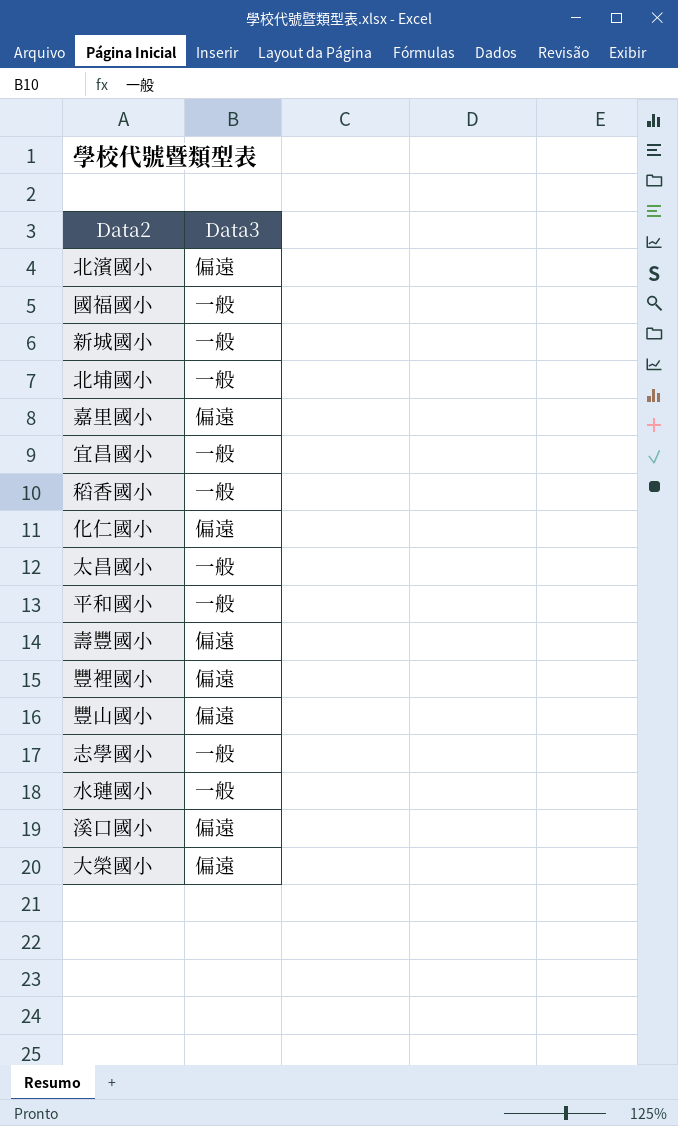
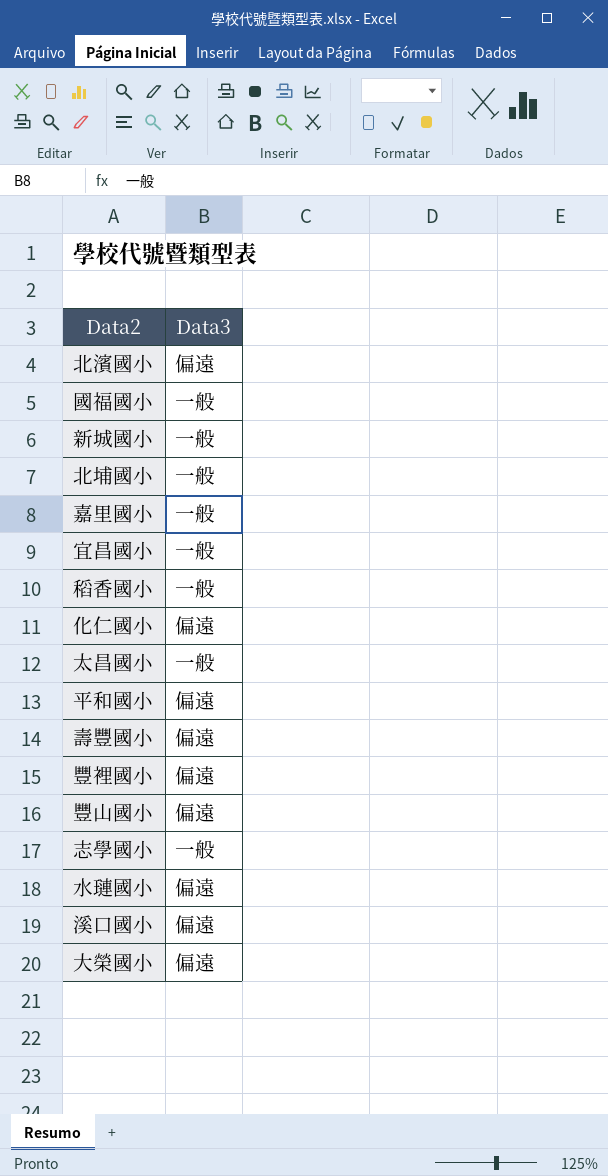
嘉里國小 | Data3: 偏遠 -> 一般
平和國小 | Data3: 一般 -> 偏遠
水璉國小 | Data3: 一般 -> 偏遠

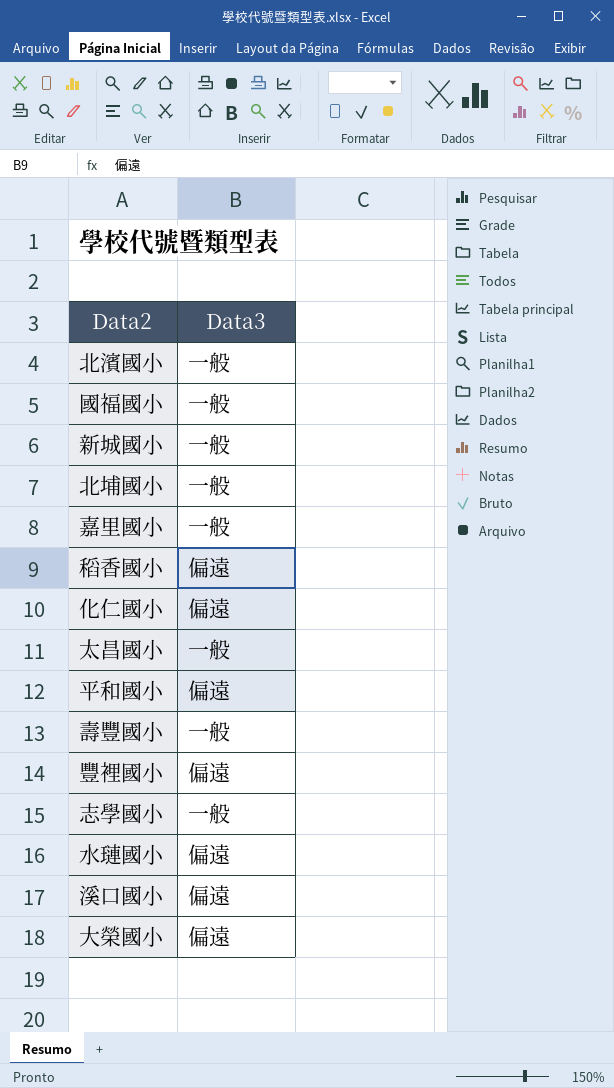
row 宜昌國小: 一般 -> none
row 豐山國小: 偏遠 -> none
北濱國小 | Data3: 偏遠 -> 一般
稻香國小 | Data3: 一般 -> 偏遠
壽豐國小 | Data3: 偏遠 -> 一般

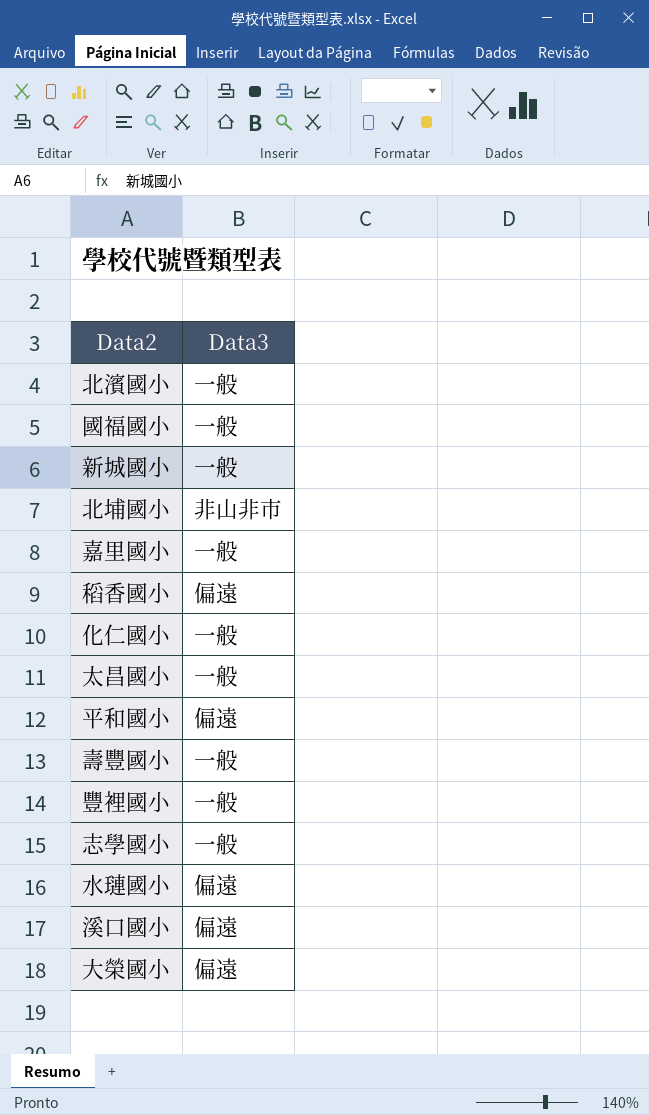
北埔國小 | Data3: 一般 -> 非山非市
化仁國小 | Data3: 偏遠 -> 一般
豐裡國小 | Data3: 偏遠 -> 一般

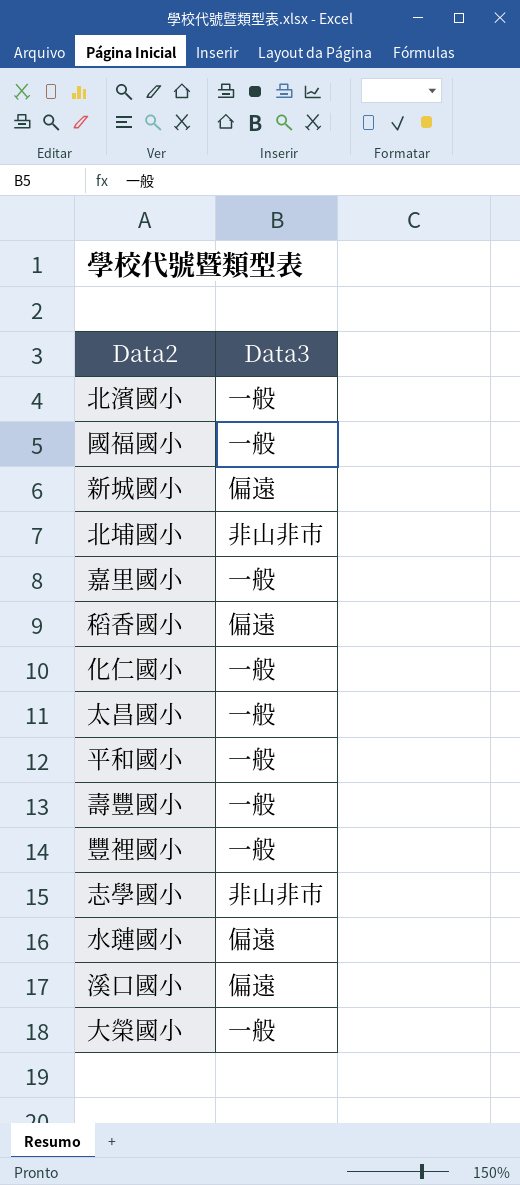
新城國小 | Data3: 一般 -> 偏遠
平和國小 | Data3: 偏遠 -> 一般
志學國小 | Data3: 一般 -> 非山非市
大榮國小 | Data3: 偏遠 -> 一般

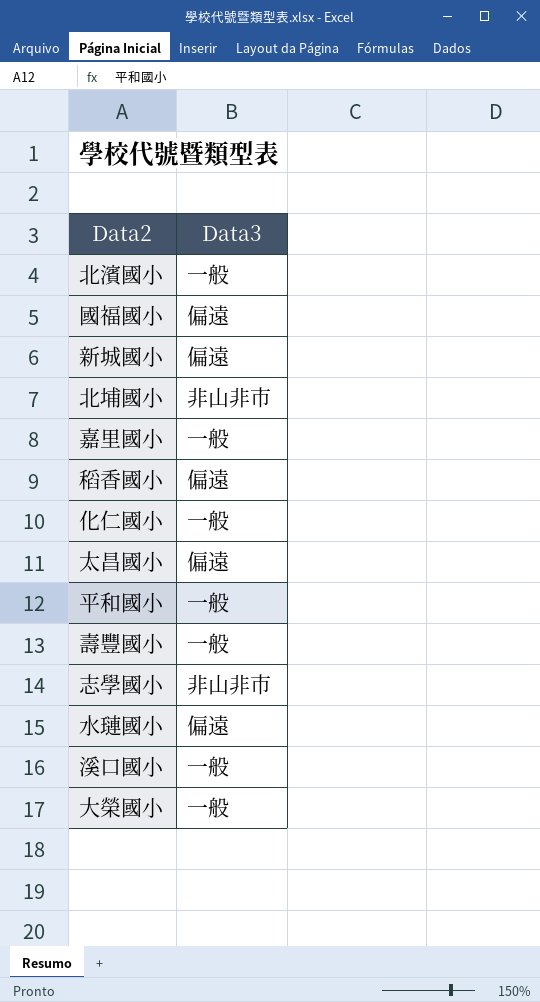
row 豐裡國小: 一般 -> none
國福國小 | Data3: 一般 -> 偏遠
太昌國小 | Data3: 一般 -> 偏遠
溪口國小 | Data3: 偏遠 -> 一般

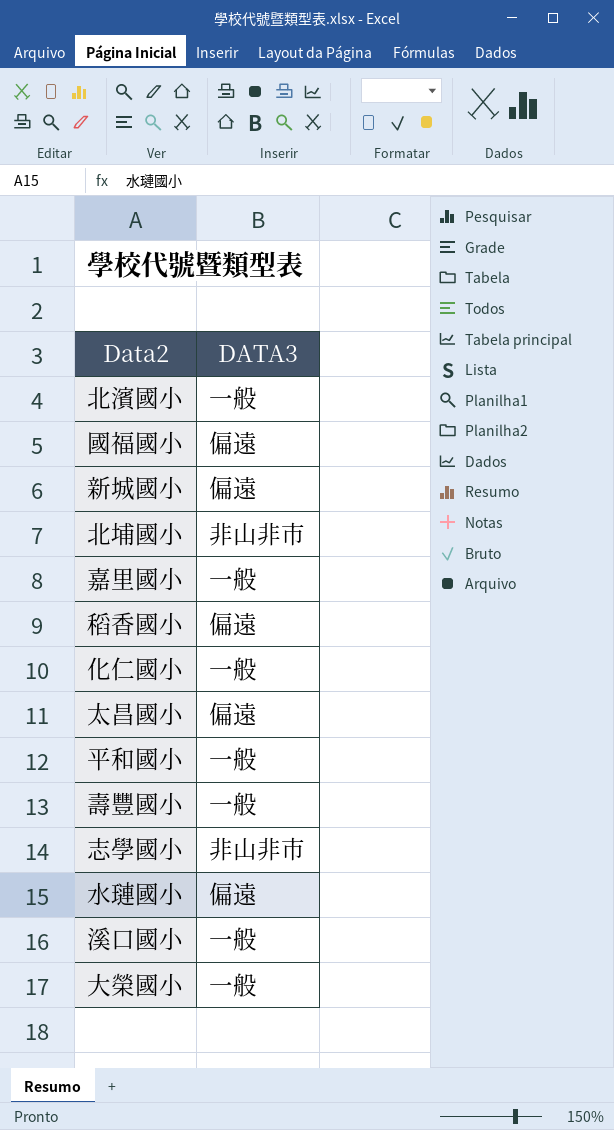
column name: Data3 -> DATA3

